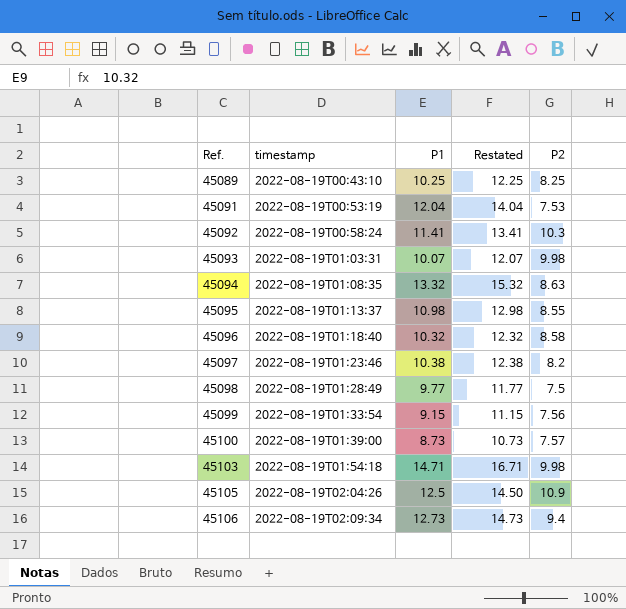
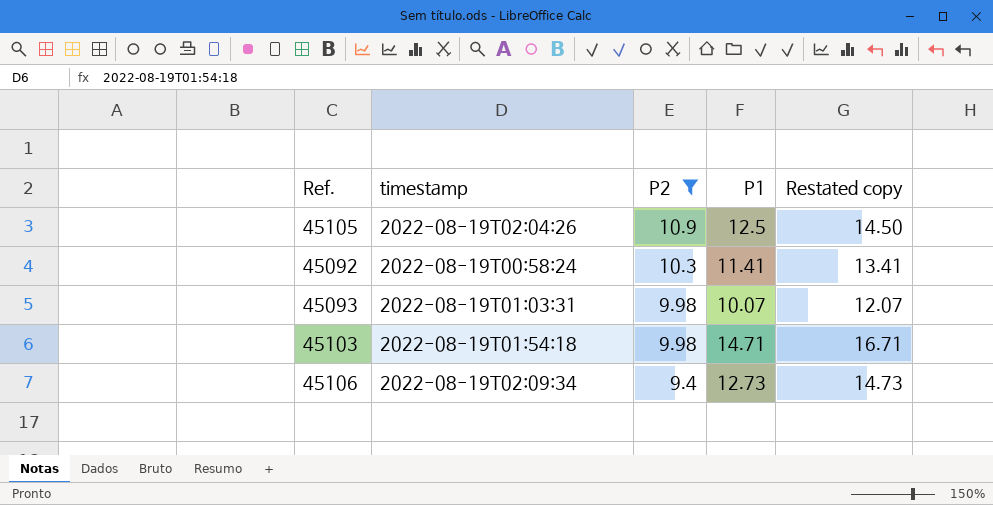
filter: none -> P2 >= 9.4
row order: Ref. ascending -> P2 descending
column P2 | position: 5 -> 3
column name: Restated -> Restated copy

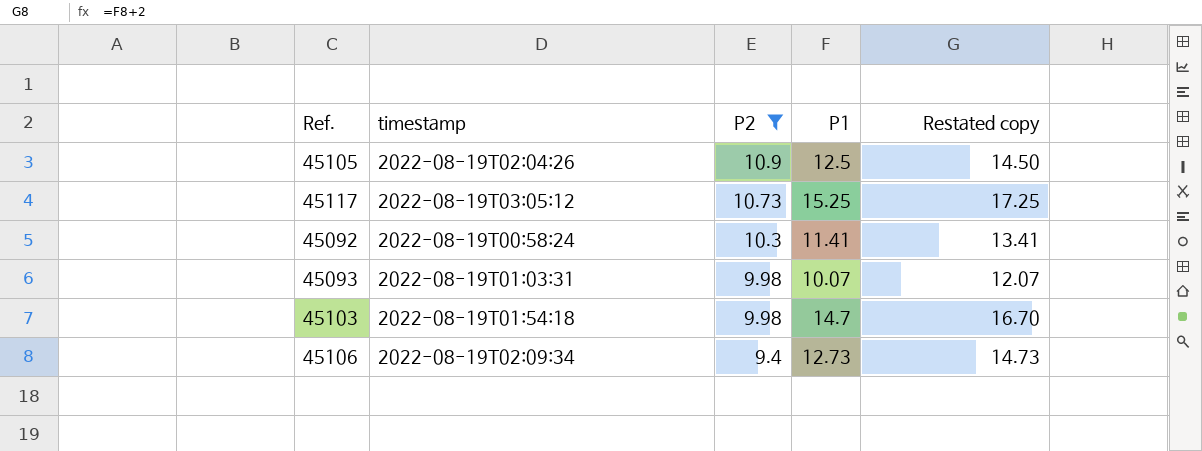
row 45117: none -> 2022-08-19T03:05:12 | 10.73 | 15.25 | 17.25
45103 | P1: 14.71 -> 14.7
45103 | Restated copy: 16.71 -> 16.70

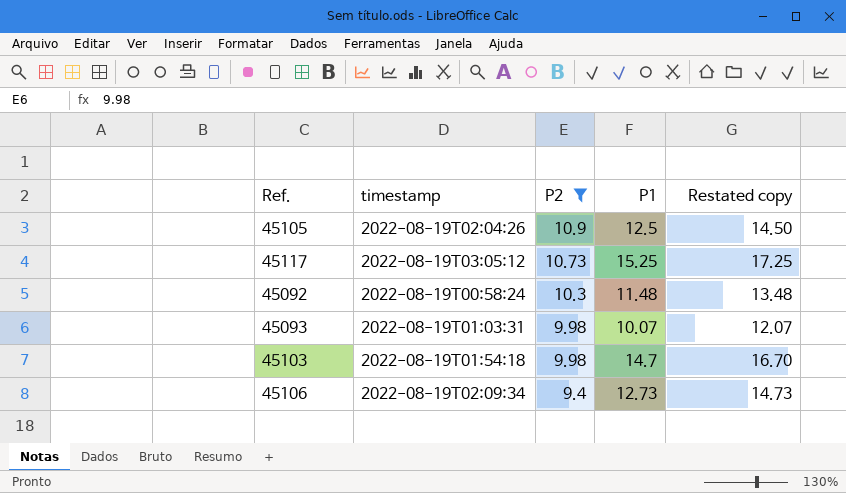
45092 | P1: 11.41 -> 11.48
45092 | Restated copy: 13.41 -> 13.48

